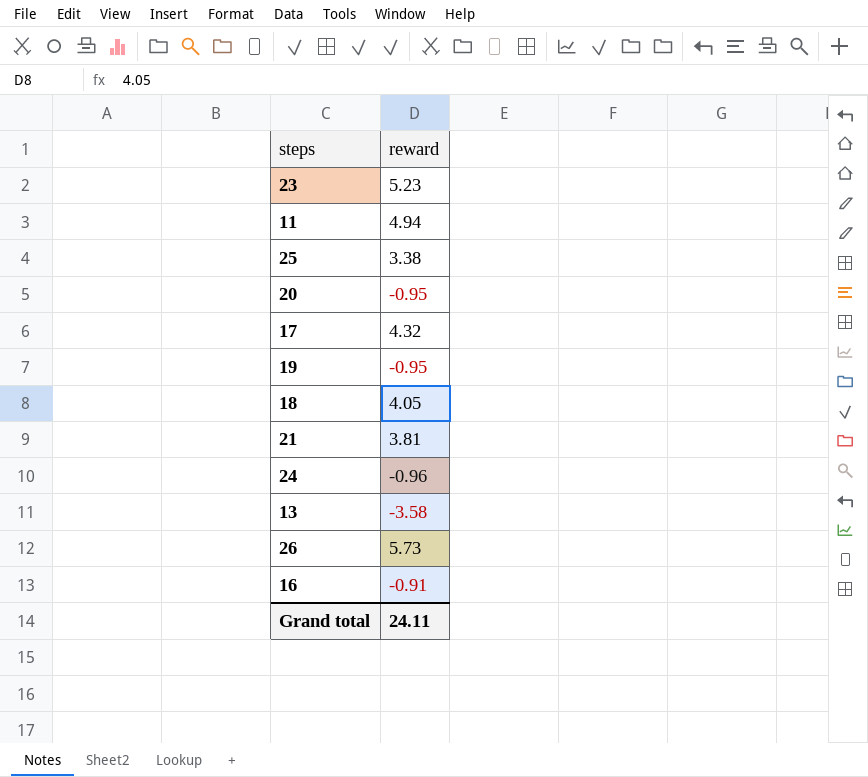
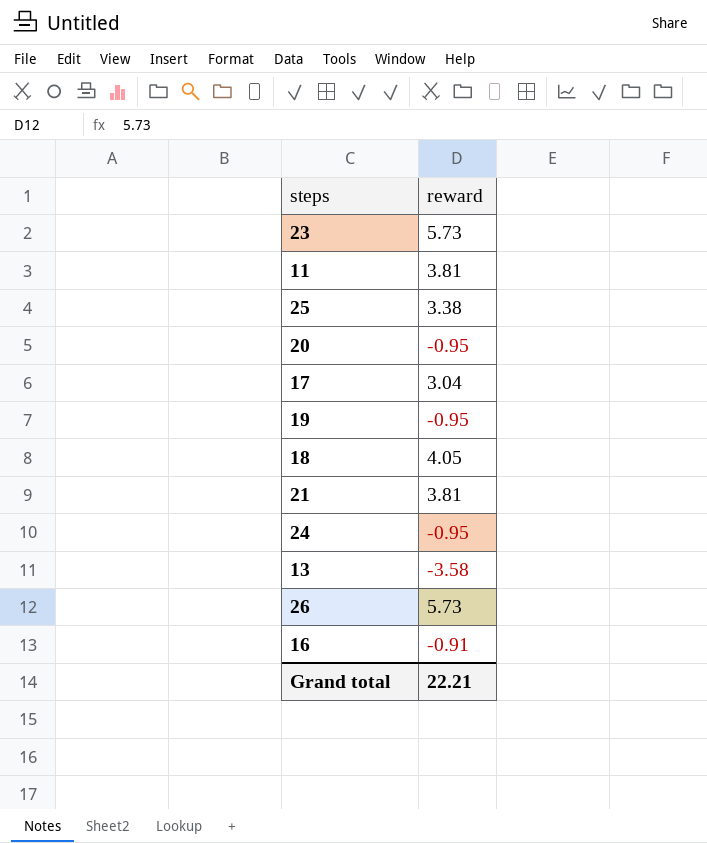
23 | reward: 5.23 -> 5.73
11 | reward: 4.94 -> 3.81
17 | reward: 4.32 -> 3.04
24 | reward: -0.96 -> -0.95
Grand total | reward: 24.11 -> 22.21

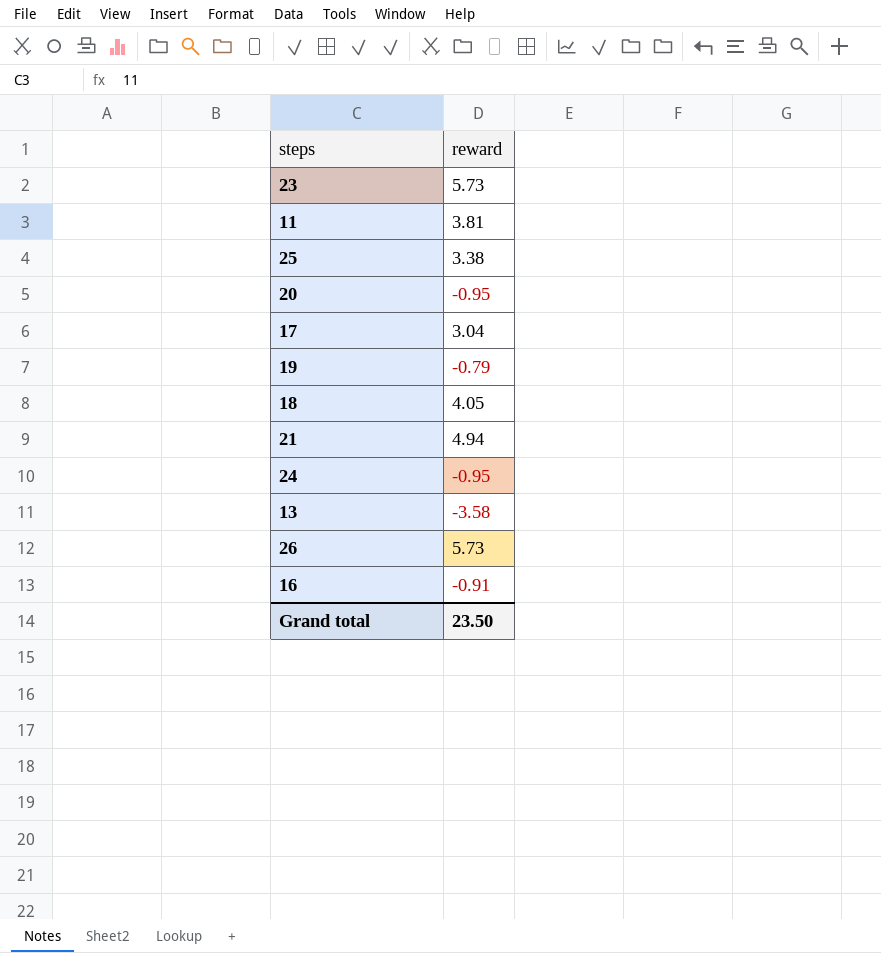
19 | reward: -0.95 -> -0.79
21 | reward: 3.81 -> 4.94
Grand total | reward: 22.21 -> 23.50

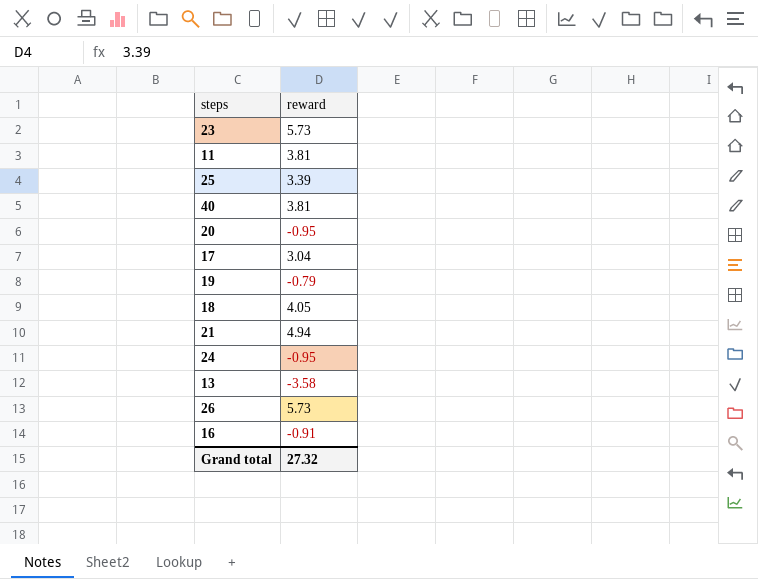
25 | reward: 3.38 -> 3.39
row 40: none -> 3.81
Grand total | reward: 23.50 -> 27.32

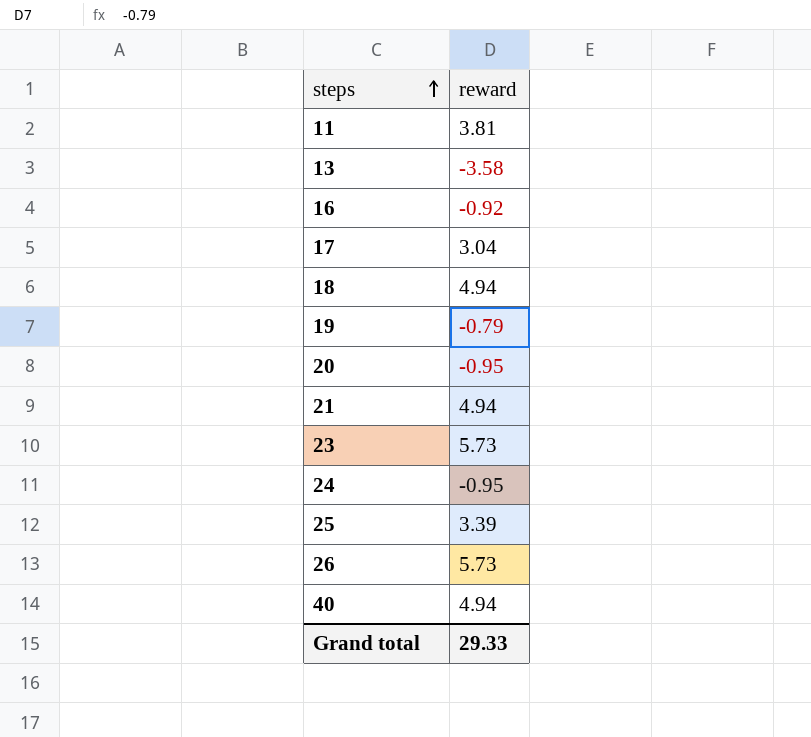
row order: none -> steps ascending
16 | reward: -0.91 -> -0.92
18 | reward: 4.05 -> 4.94
40 | reward: 3.81 -> 4.94
Grand total | reward: 27.32 -> 29.33

